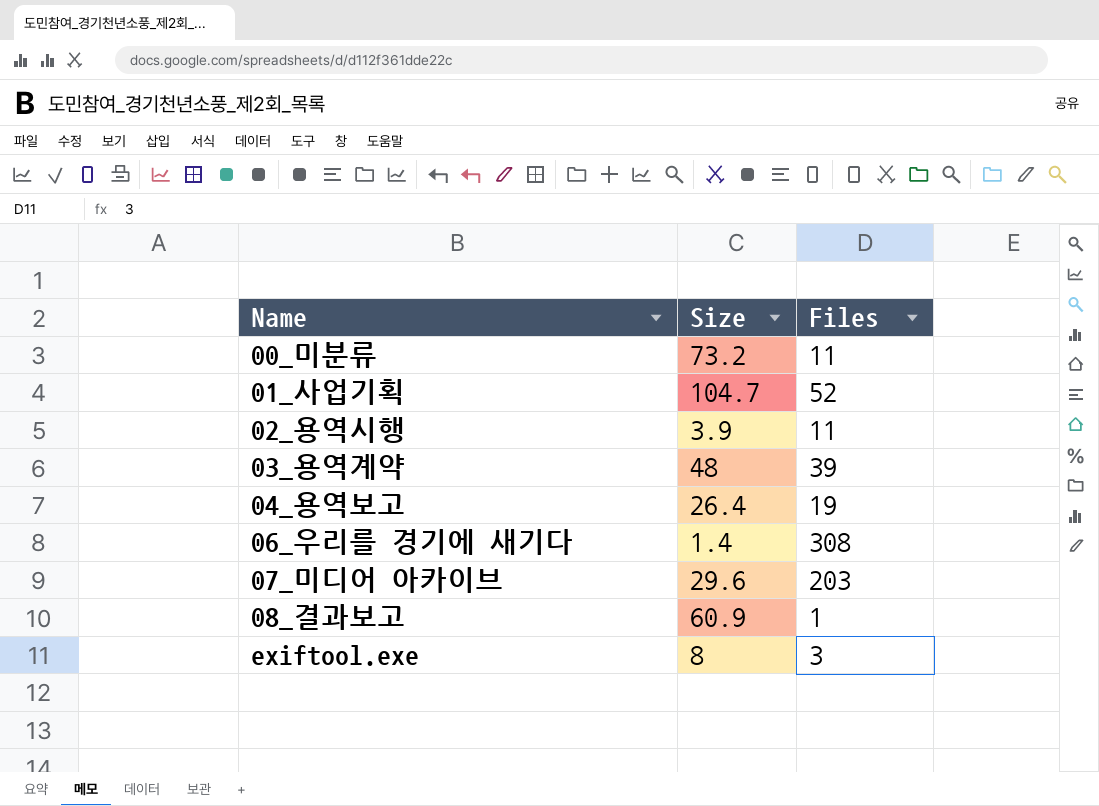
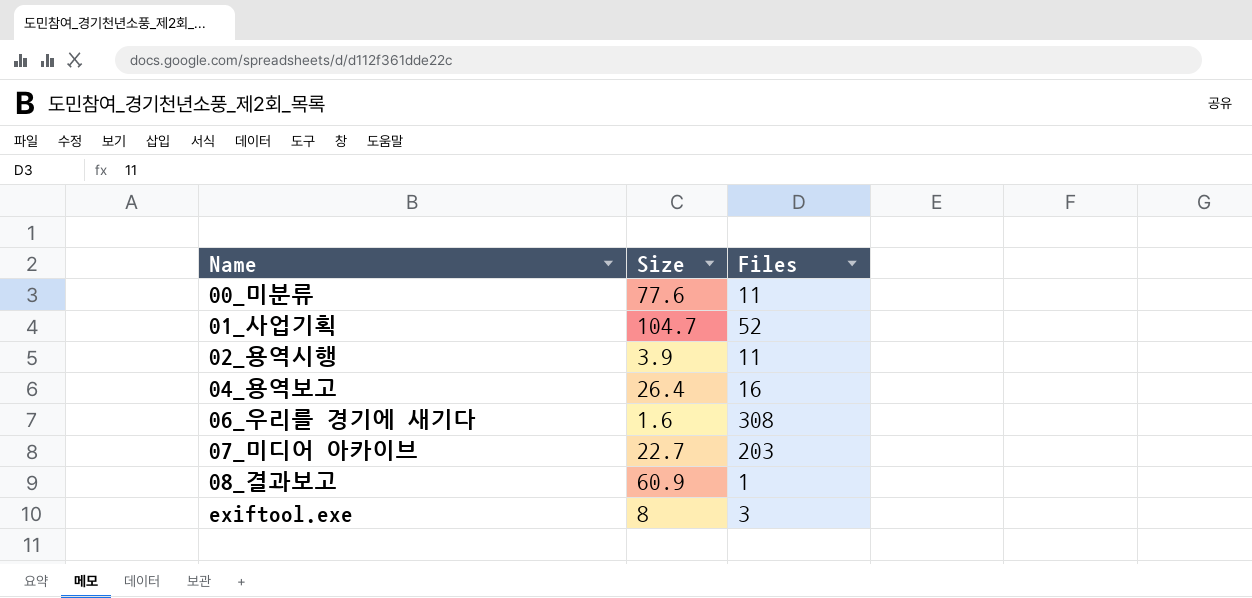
row 03_용역계약: 48 | 39 -> none
00_미분류 | Size: 73.2 -> 77.6
04_용역보고 | Files: 19 -> 16
06_우리를 경기에 새기다 | Size: 1.4 -> 1.6
07_미디어 아카이브 | Size: 29.6 -> 22.7

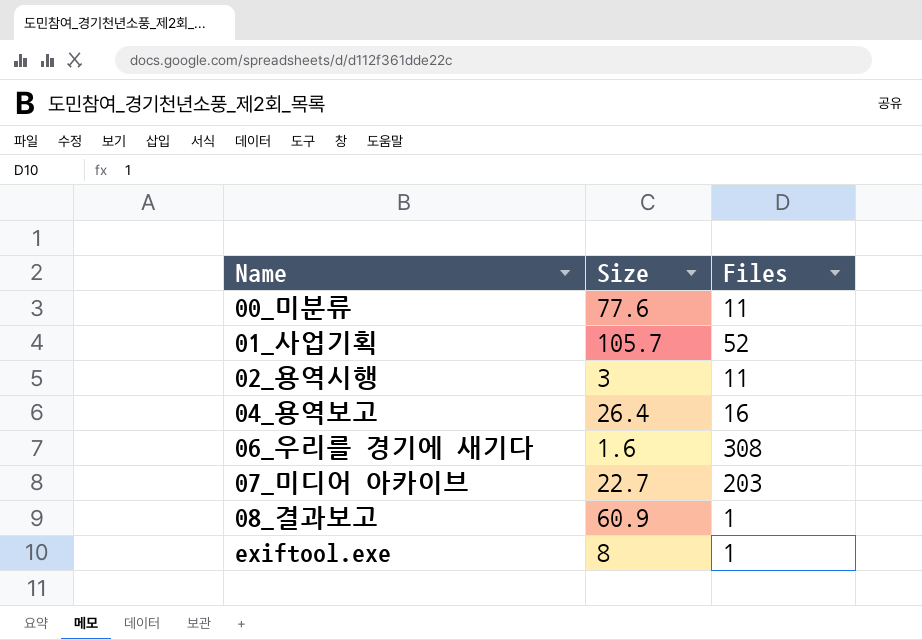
01_사업기획 | Size: 104.7 -> 105.7
02_용역시행 | Size: 3.9 -> 3
exiftool.exe | Files: 3 -> 1

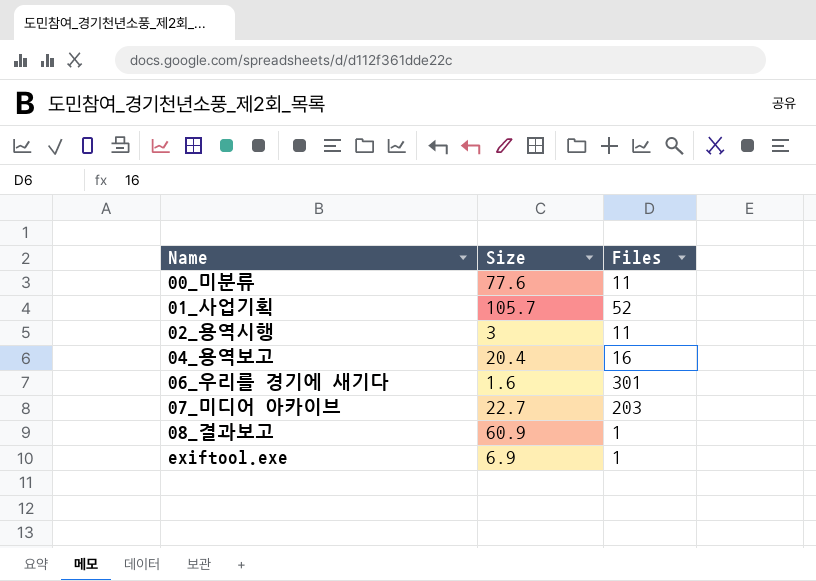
04_용역보고 | Size: 26.4 -> 20.4
06_우리를 경기에 새기다 | Files: 308 -> 301
exiftool.exe | Size: 8 -> 6.9

